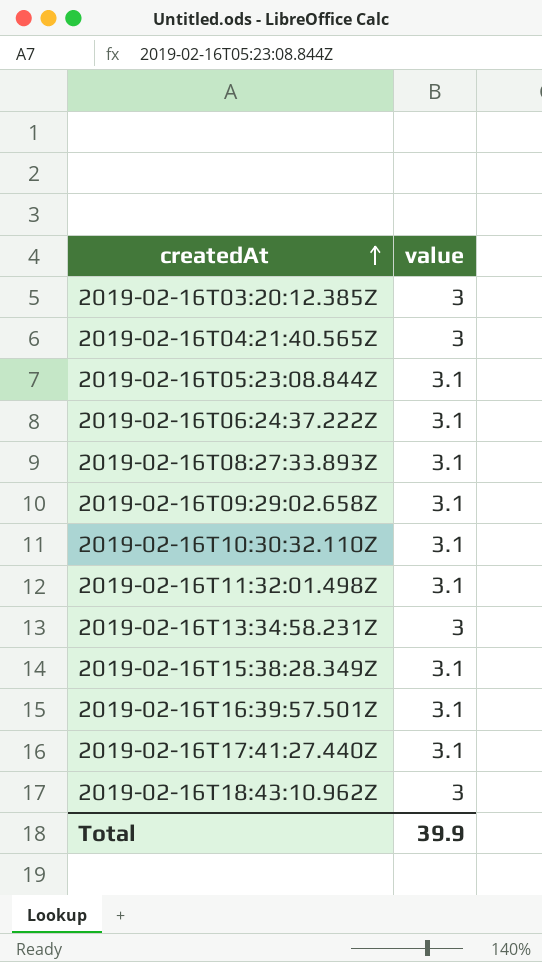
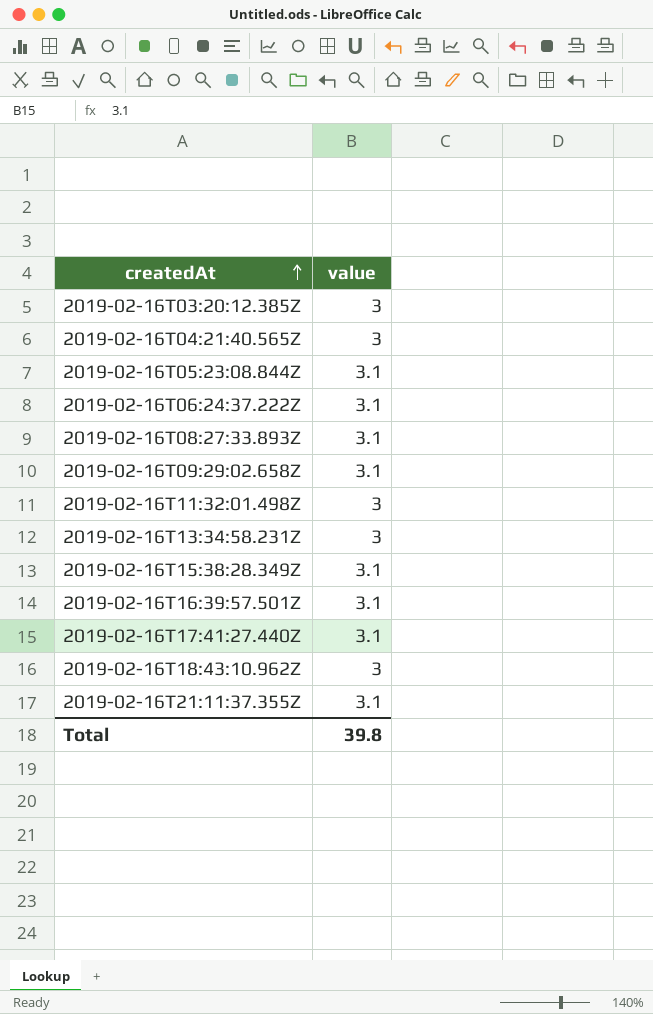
row 2019-02-16T10:30:32.110Z: 3.1 -> none
2019-02-16T11:32:01.498Z | value: 3.1 -> 3
row 2019-02-16T21:11:37.355Z: none -> 3.1
Total | value: 39.9 -> 39.8

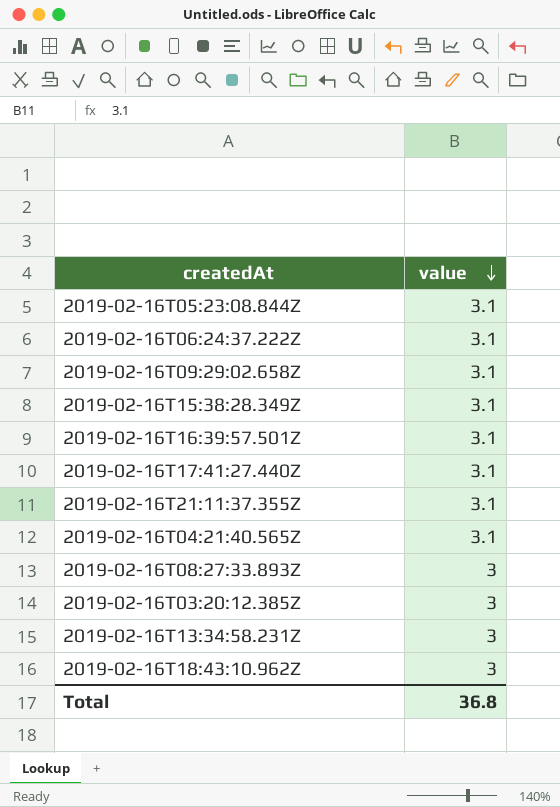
row order: createdAt ascending -> value descending
row 2019-02-16T11:32:01.498Z: 3 -> none
2019-02-16T04:21:40.565Z | value: 3 -> 3.1
2019-02-16T08:27:33.893Z | value: 3.1 -> 3
Total | value: 39.8 -> 36.8

